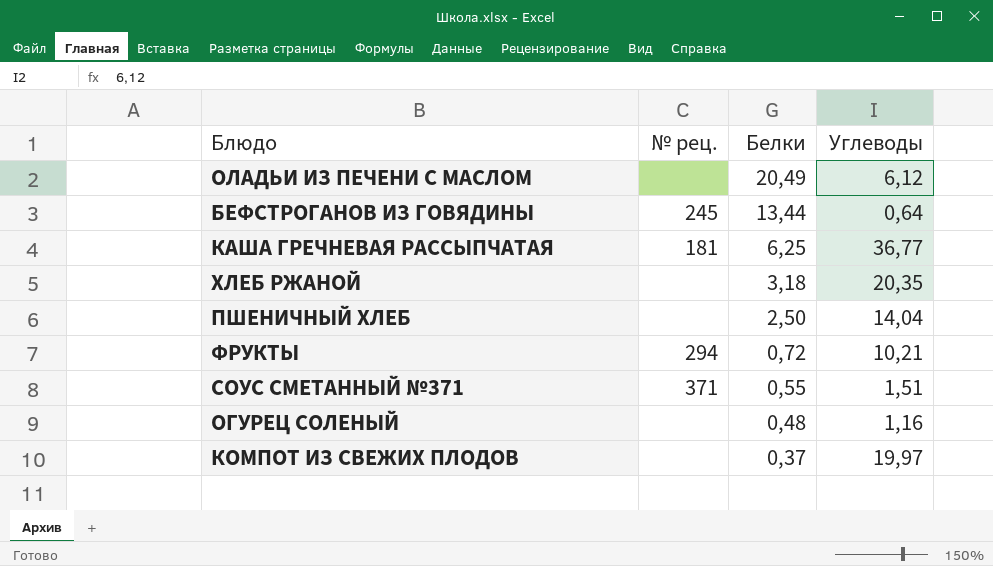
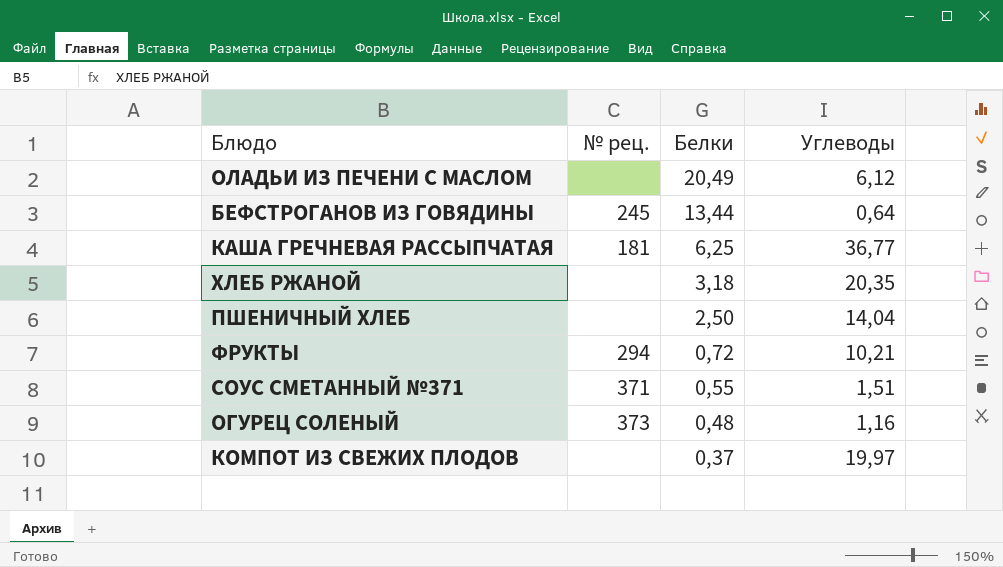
ОГУРЕЦ СОЛЕНЫЙ | № рец.: none -> 373

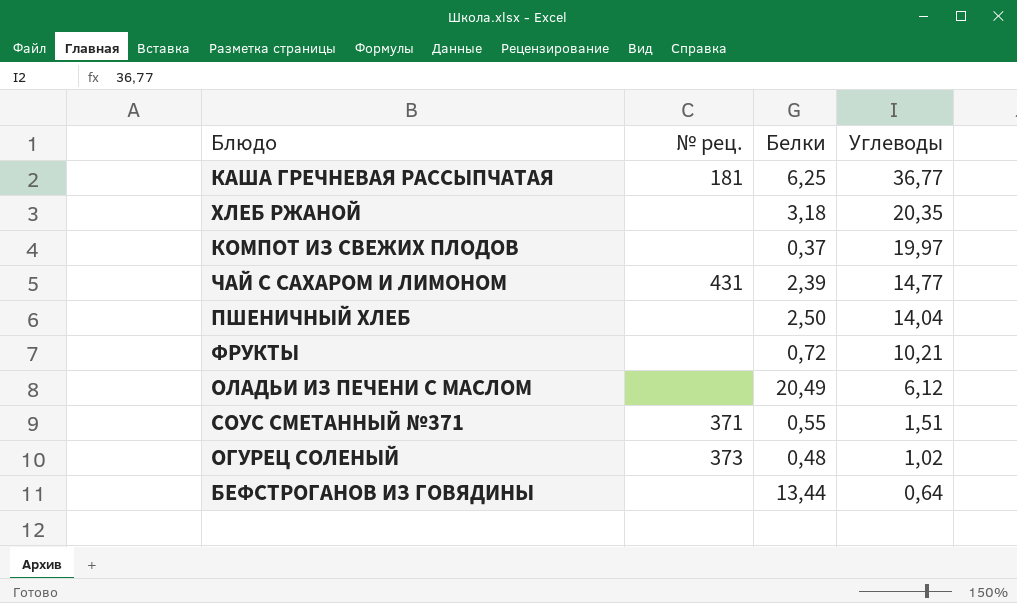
row order: Белки descending -> Углеводы descending
row ЧАЙ С САХАРОМ И ЛИМОНОМ: none -> 431 | 2,39 | 14,77
ФРУКТЫ | № рец.: 294 -> none
ОГУРЕЦ СОЛЕНЫЙ | Углеводы: 1,16 -> 1,02
БЕФСТРОГАНОВ ИЗ ГОВЯДИНЫ | № рец.: 245 -> none

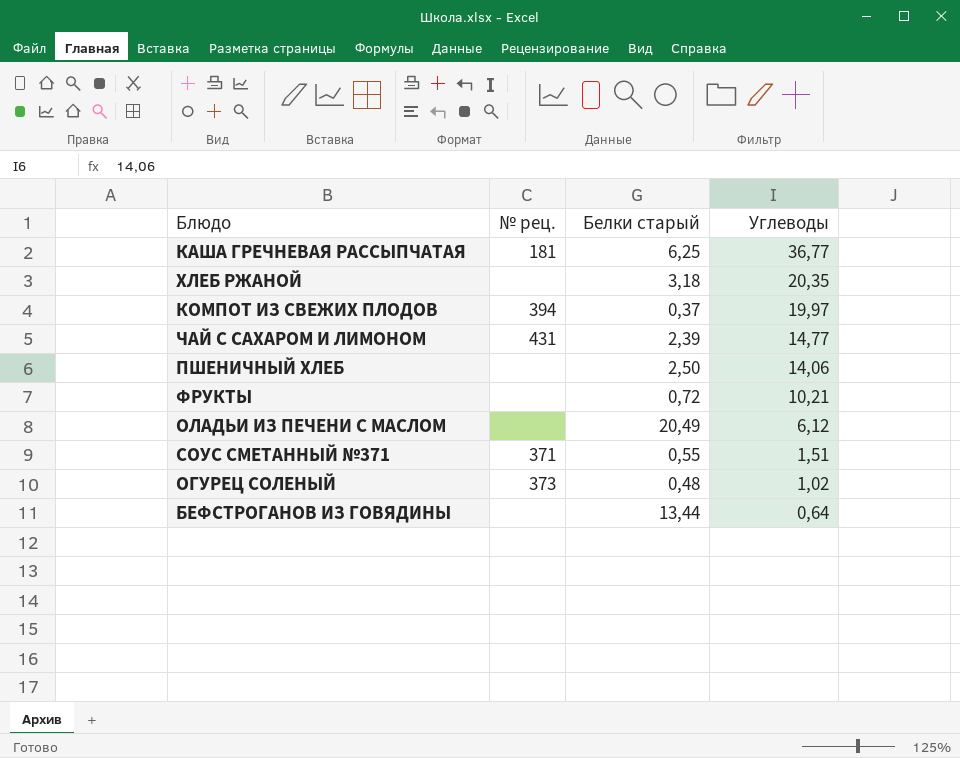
column name: Белки -> Белки старый
КОМПОТ ИЗ СВЕЖИХ ПЛОДОВ | № рец.: none -> 394
ПШЕНИЧНЫЙ ХЛЕБ | Углеводы: 14,04 -> 14,06

